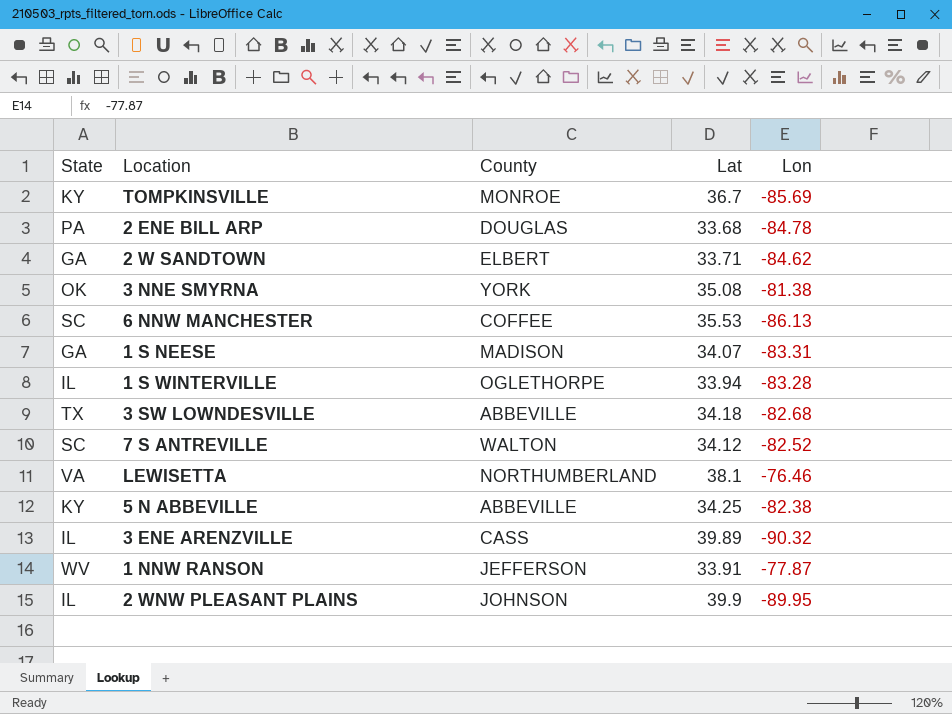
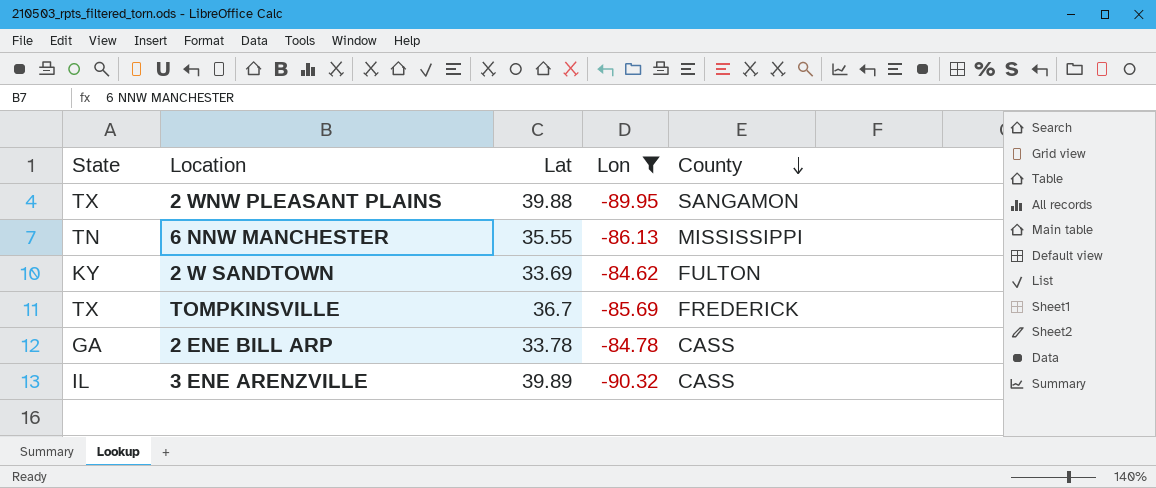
filter: none -> Lon <= -84.62
row order: none -> County descending
column County | position: 3 -> 5
2 WNW PLEASANT PLAINS | State: IL -> TX
2 WNW PLEASANT PLAINS | Lat: 39.9 -> 39.88
2 WNW PLEASANT PLAINS | County: JOHNSON -> SANGAMON
6 NNW MANCHESTER | State: SC -> TN
6 NNW MANCHESTER | Lat: 35.53 -> 35.55
6 NNW MANCHESTER | County: COFFEE -> MISSISSIPPI
2 W SANDTOWN | State: GA -> KY
2 W SANDTOWN | Lat: 33.71 -> 33.69
2 W SANDTOWN | County: ELBERT -> FULTON
TOMPKINSVILLE | State: KY -> TX
TOMPKINSVILLE | County: MONROE -> FREDERICK
2 ENE BILL ARP | State: PA -> GA
2 ENE BILL ARP | Lat: 33.68 -> 33.78
2 ENE BILL ARP | County: DOUGLAS -> CASS

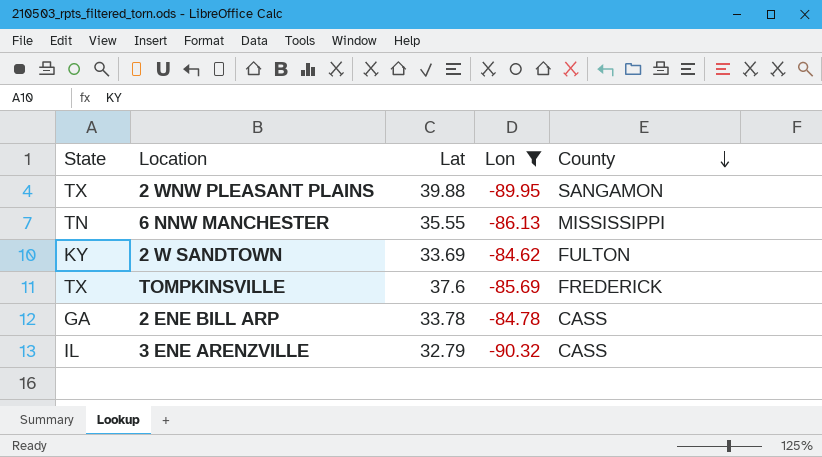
TOMPKINSVILLE | Lat: 36.7 -> 37.6
3 ENE ARENZVILLE | Lat: 39.89 -> 32.79

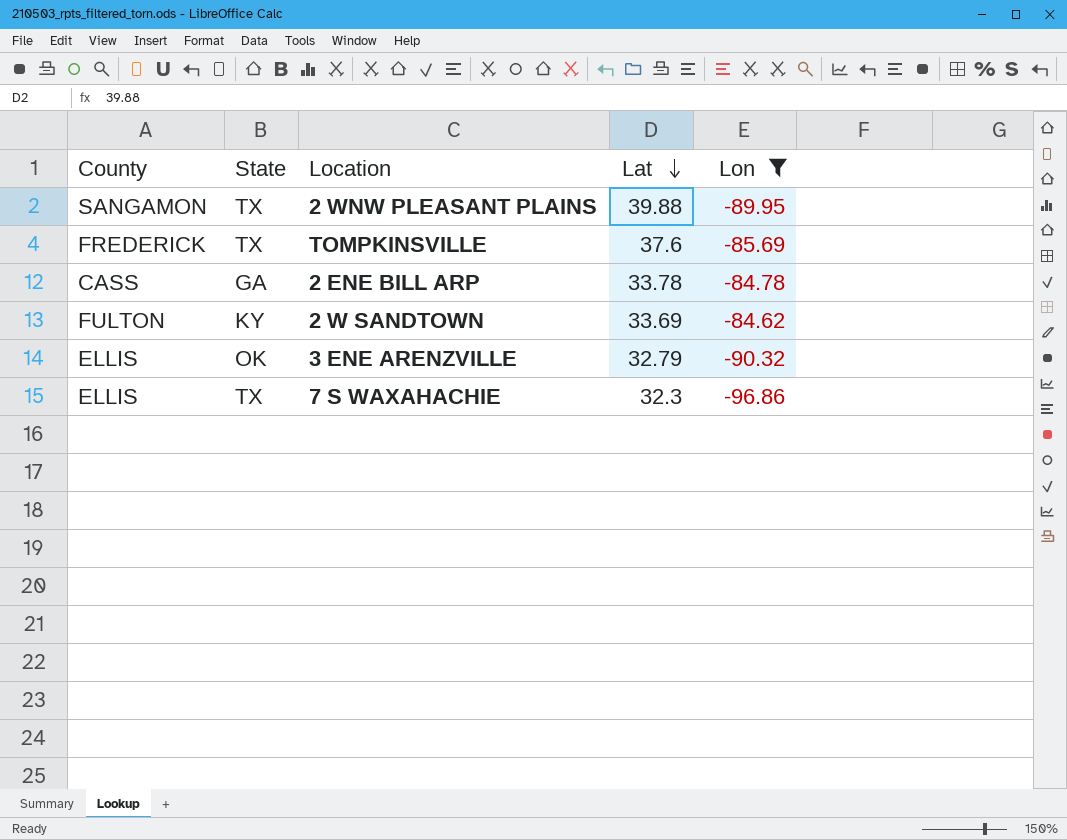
row order: County descending -> Lat descending
column County | position: 5 -> 1
row 6 NNW MANCHESTER: TN | 35.55 | -86.13 | MISSISSIPPI -> none
3 ENE ARENZVILLE | County: CASS -> ELLIS
3 ENE ARENZVILLE | State: IL -> OK
row 7 S WAXAHACHIE: none -> ELLIS | TX | 32.3 | -96.86

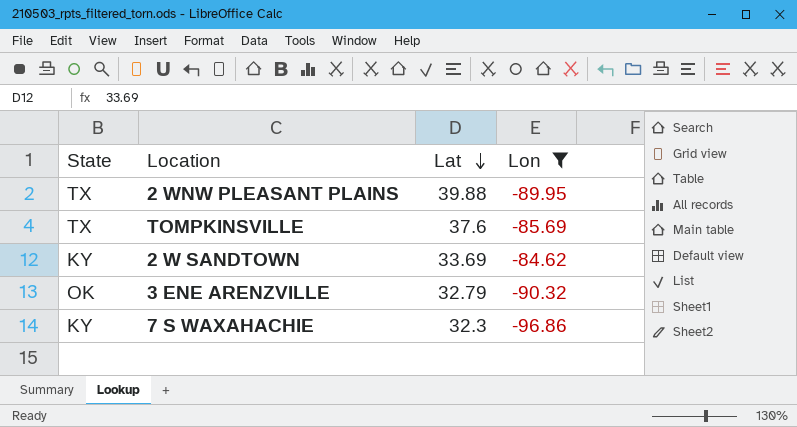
column County | position: 1 -> none
row 2 ENE BILL ARP: CASS | GA | 33.78 | -84.78 -> none
7 S WAXAHACHIE | State: TX -> KY

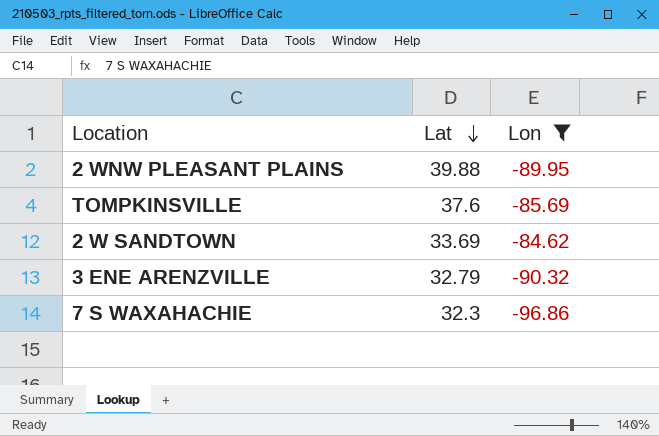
column State | position: 1 -> none

